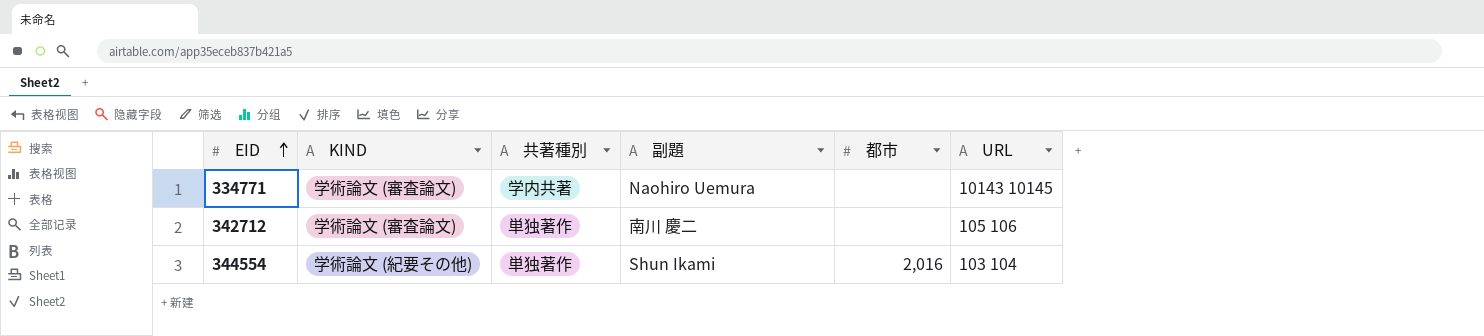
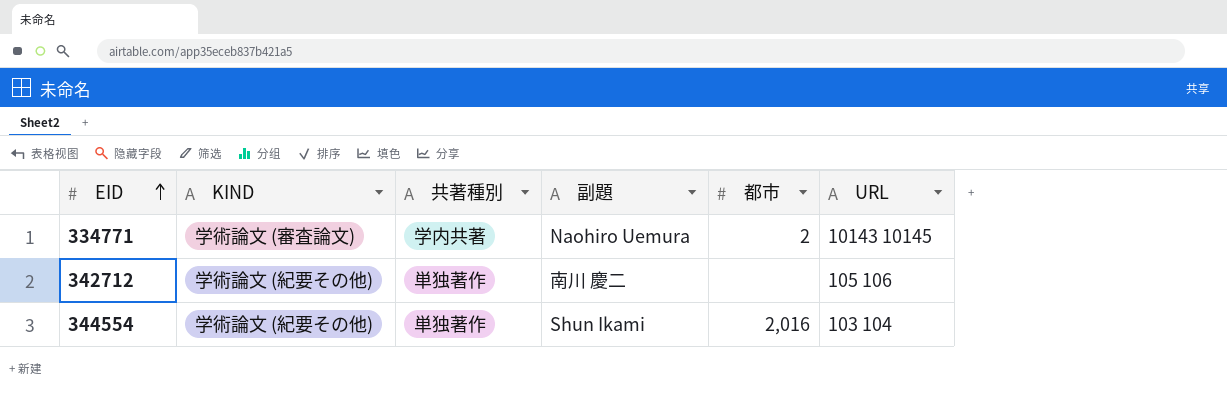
334771 | 都市: none -> 2
342712 | KIND: 学術論文 (審査論文) -> 学術論文 (紀要その他)

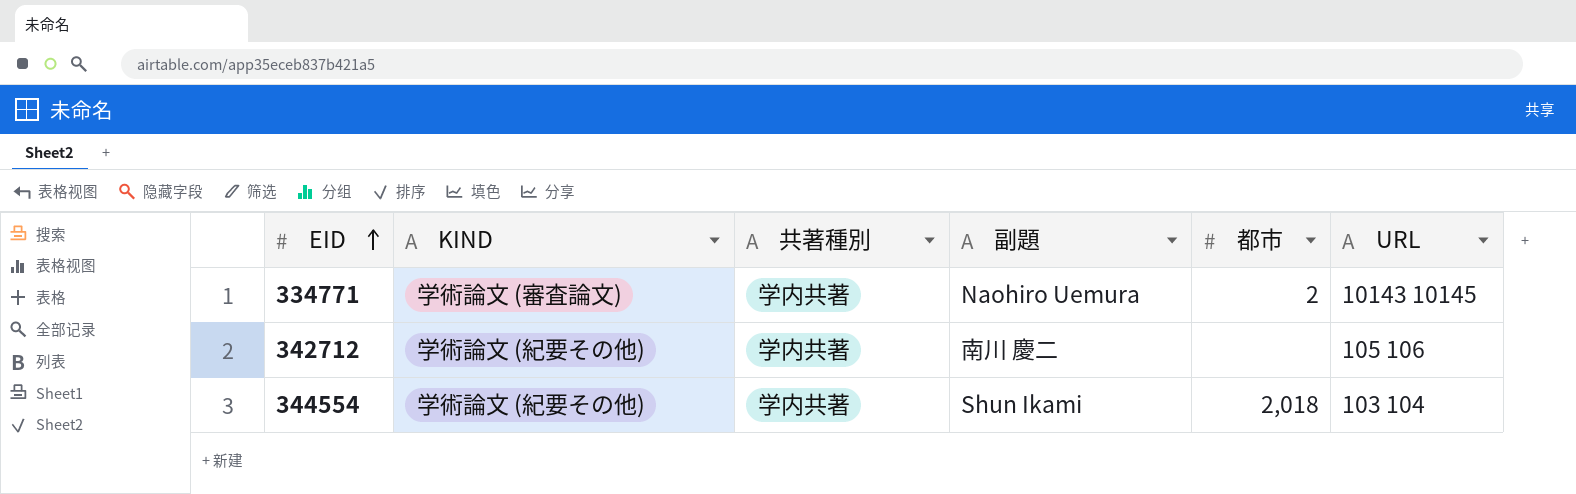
342712 | 共著種別: 単独著作 -> 学内共著
344554 | 共著種別: 単独著作 -> 学内共著
344554 | 都市: 2,016 -> 2,018

